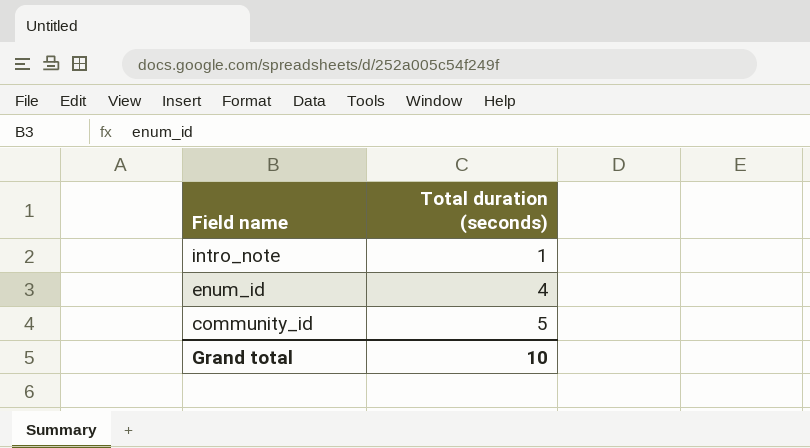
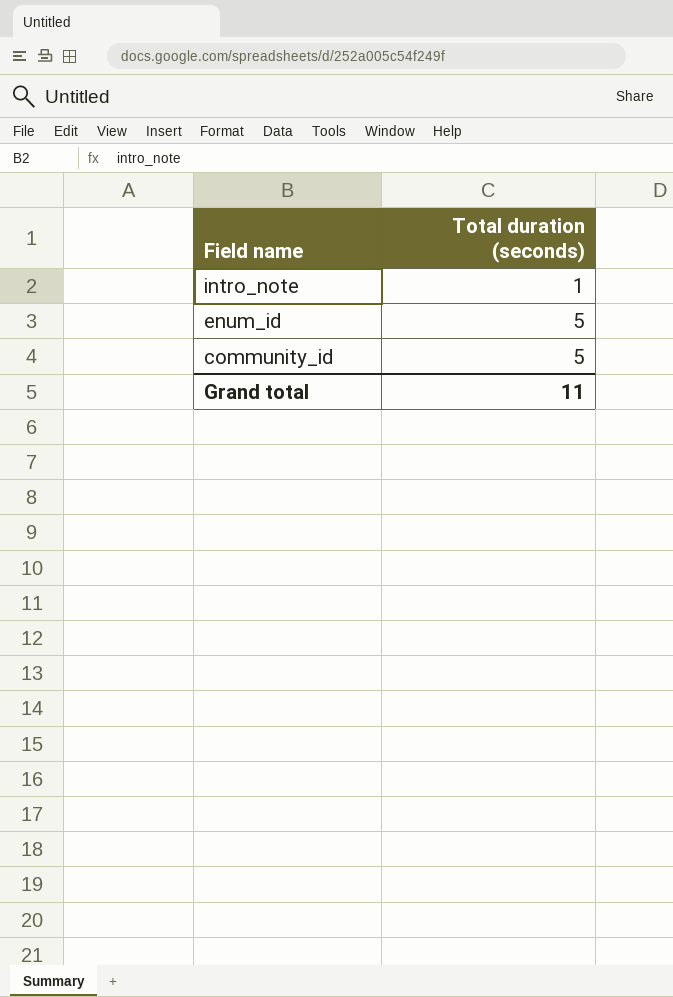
enum_id | Total duration (seconds): 4 -> 5
Grand total | Total duration (seconds): 10 -> 11

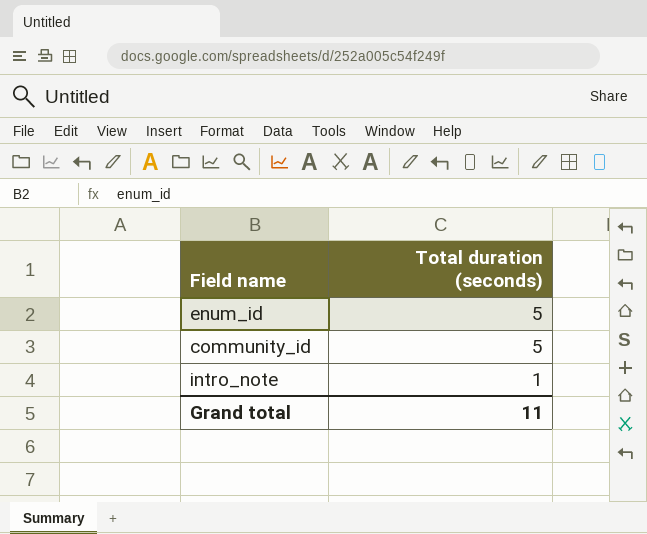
row order: Field name descending -> Total duration (seconds) descending

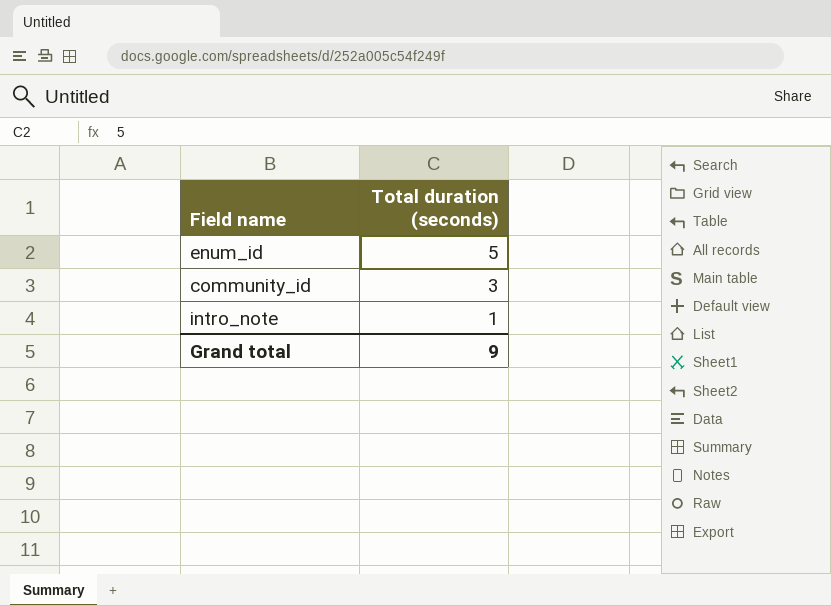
community_id | Total duration (seconds): 5 -> 3
Grand total | Total duration (seconds): 11 -> 9

